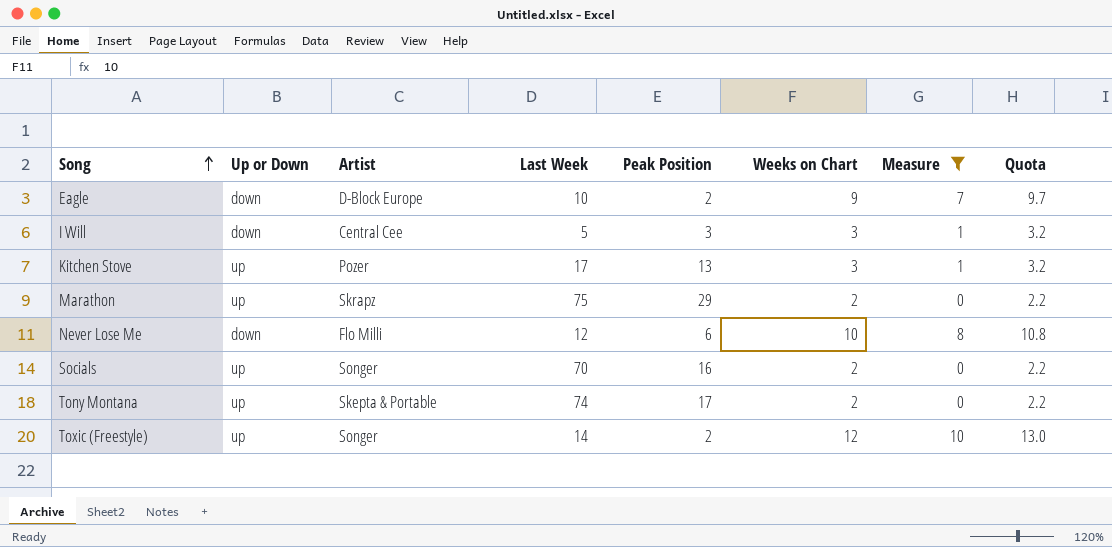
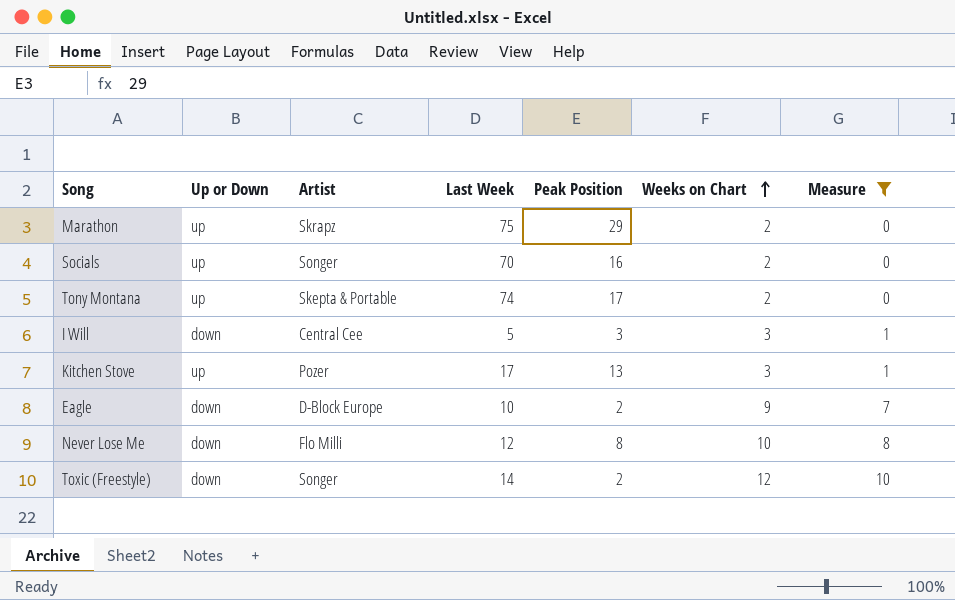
row order: Song ascending -> Weeks on Chart ascending
column Quota | formula: [Weeks on Chart] * 1.08 -> none
Never Lose Me | Peak Position: 6 -> 8
Toxic (Freestyle) | Up or Down: up -> down

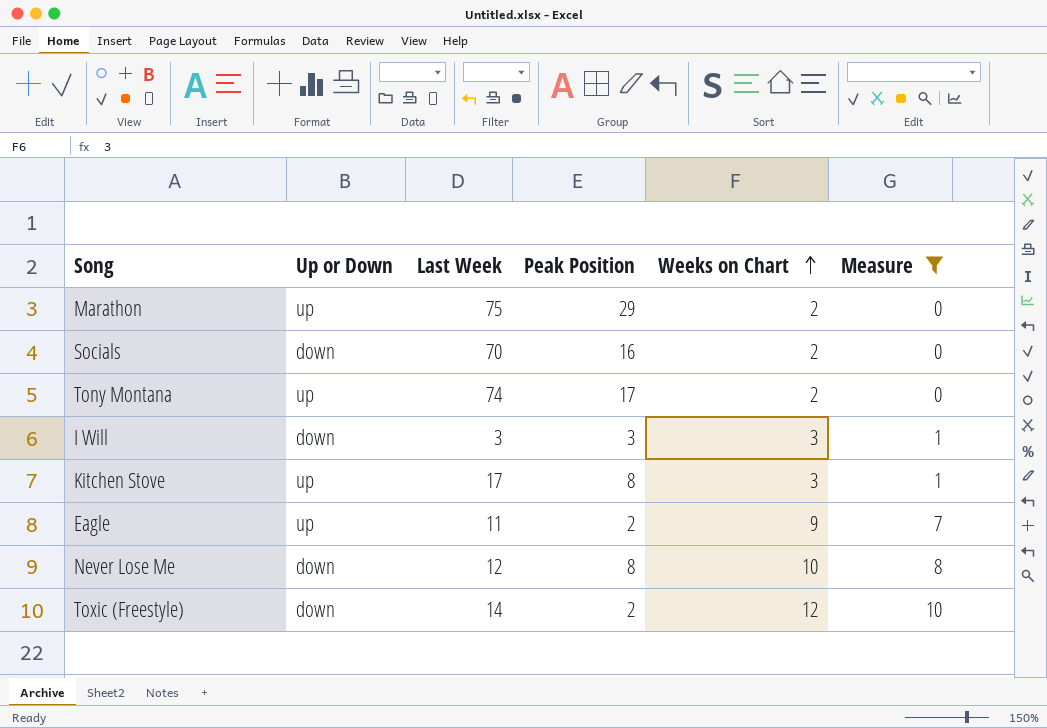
column Artist | position: 3 -> none
Socials | Up or Down: up -> down
I Will | Last Week: 5 -> 3
Kitchen Stove | Peak Position: 13 -> 8
Eagle | Up or Down: down -> up
Eagle | Last Week: 10 -> 11

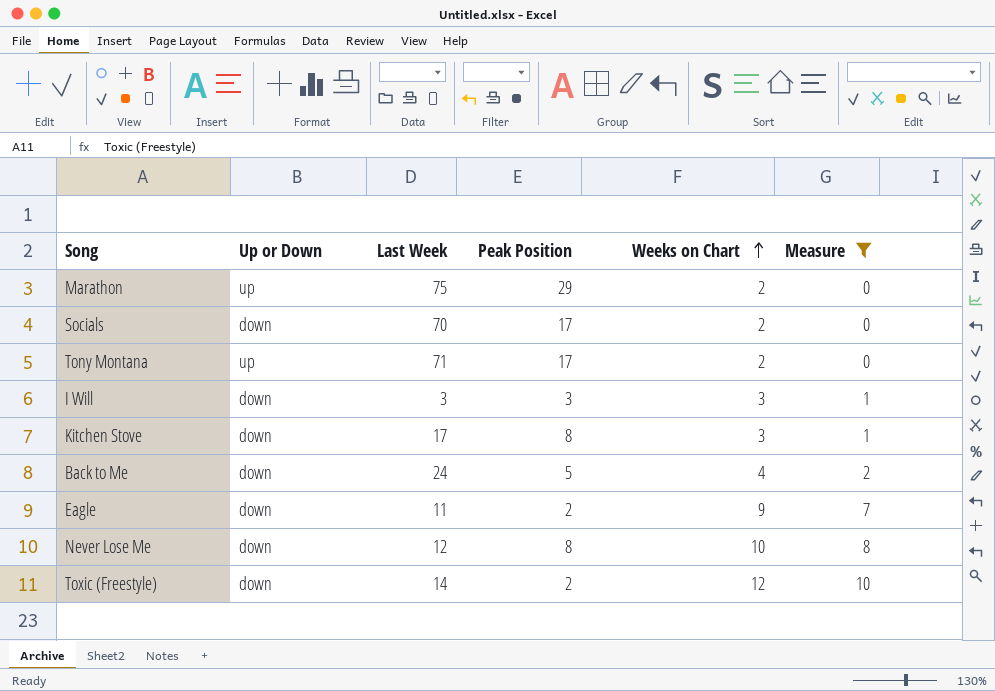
Socials | Peak Position: 16 -> 17
Tony Montana | Last Week: 74 -> 71
Kitchen Stove | Up or Down: up -> down
row Back to Me: none -> down | 24 | 5 | 4 | 2
Eagle | Up or Down: up -> down

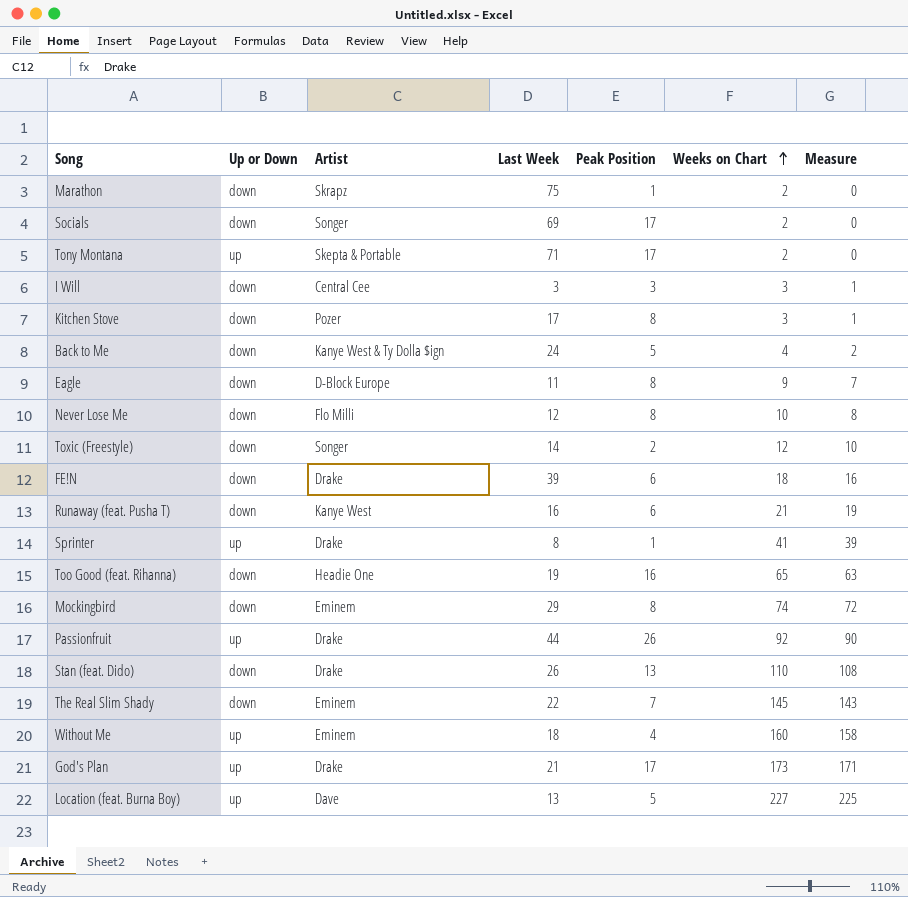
filter: Measure <= 10 -> none
column Artist | position: none -> 3
Marathon | Up or Down: up -> down
Marathon | Peak Position: 29 -> 1
Socials | Last Week: 70 -> 69
Eagle | Peak Position: 2 -> 8

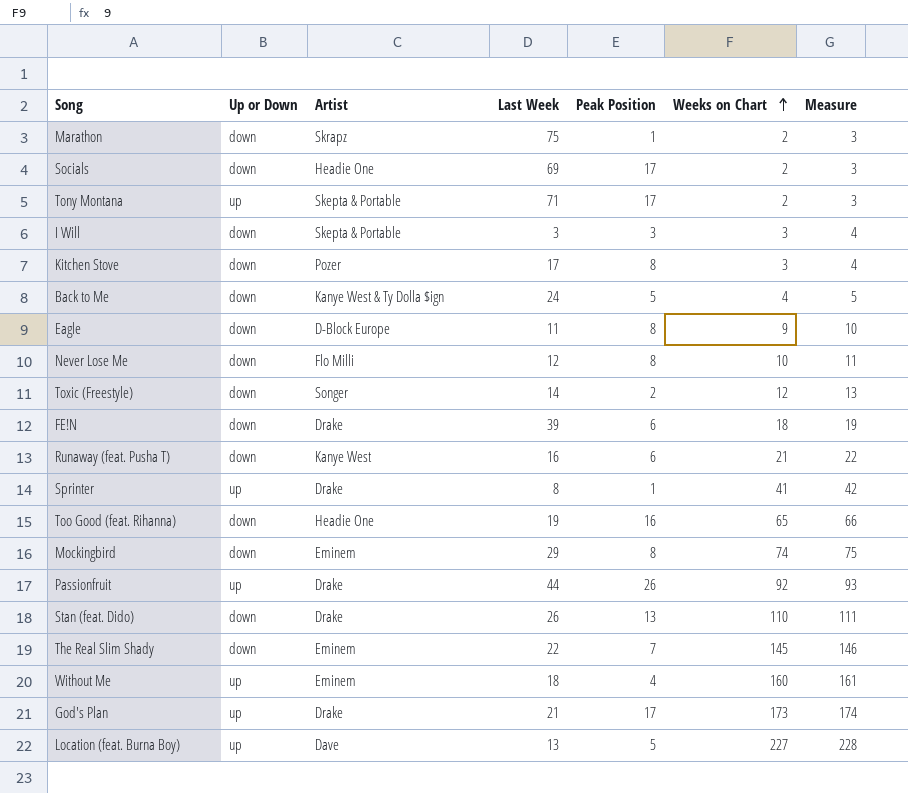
column Measure | formula: [Weeks on Chart] - 2 -> [Weeks on Chart] + 1
Socials | Artist: Songer -> Headie One
I Will | Artist: Central Cee -> Skepta & Portable

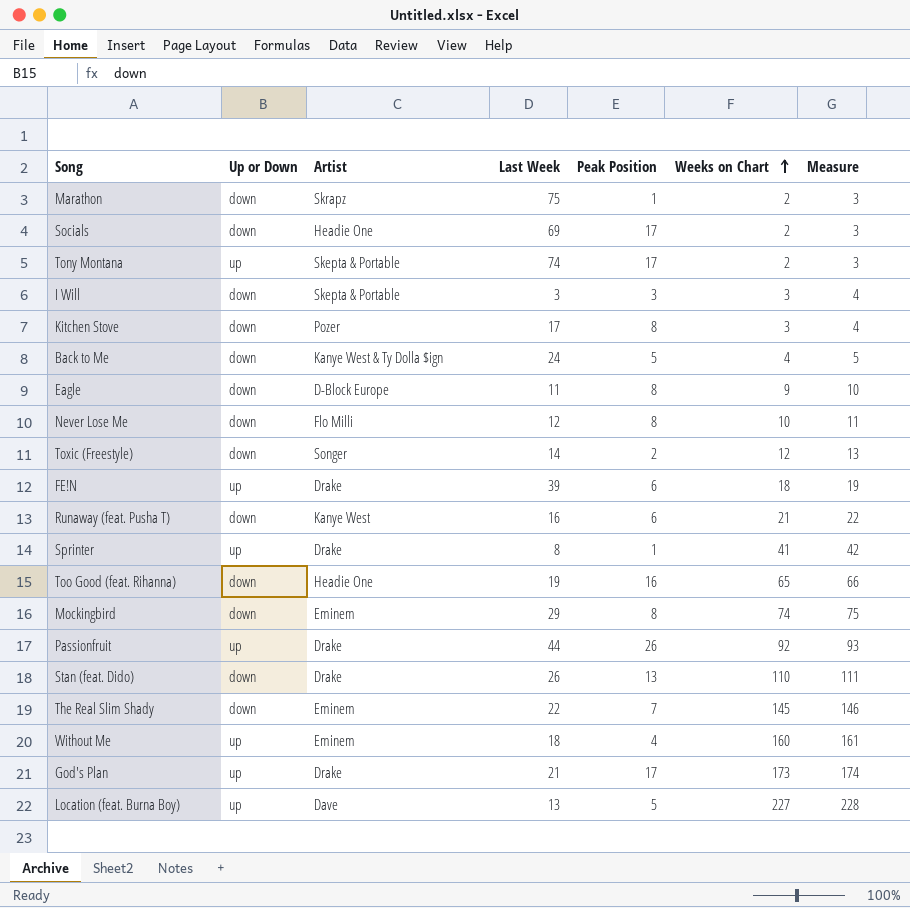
Tony Montana | Last Week: 71 -> 74
FE!N | Up or Down: down -> up

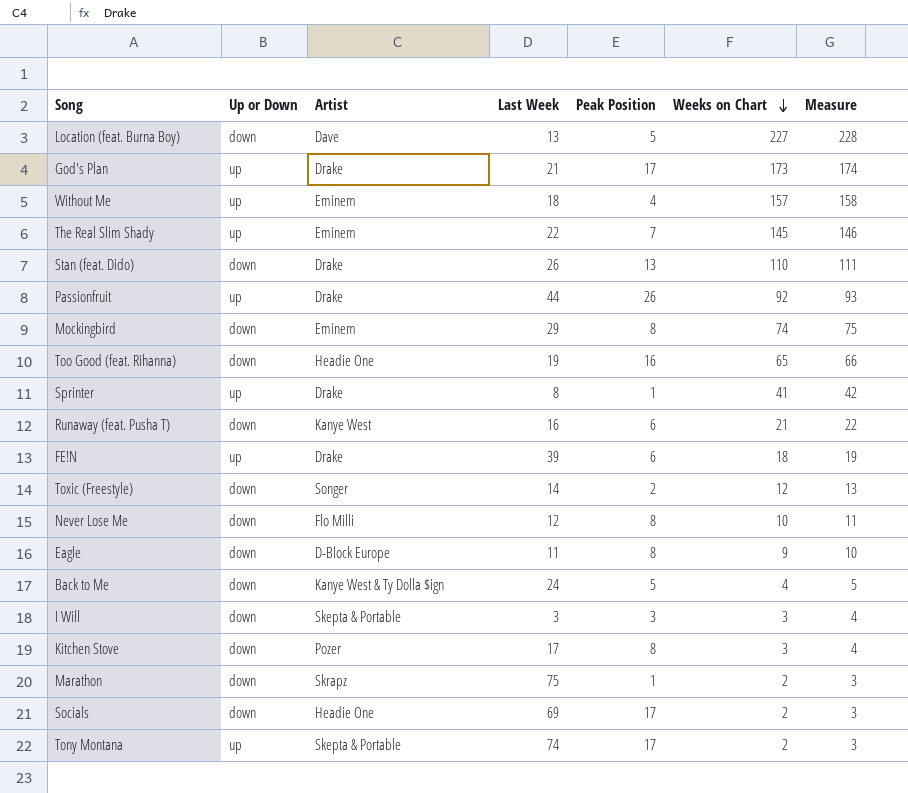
row order: Weeks on Chart ascending -> Weeks on Chart descending
Location (feat. Burna Boy) | Up or Down: up -> down
Without Me | Weeks on Chart: 160 -> 157
Without Me | Measure: 161 -> 158
The Real Slim Shady | Up or Down: down -> up

